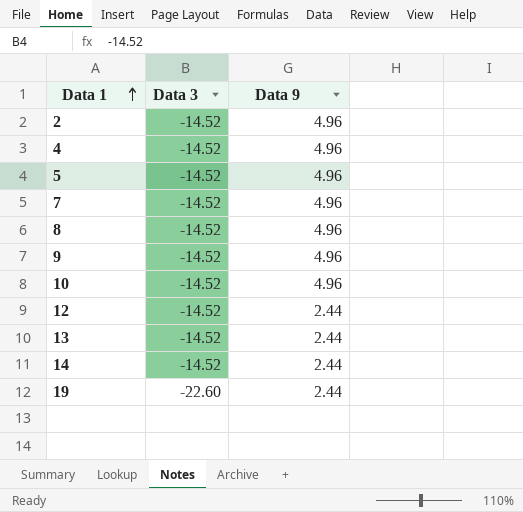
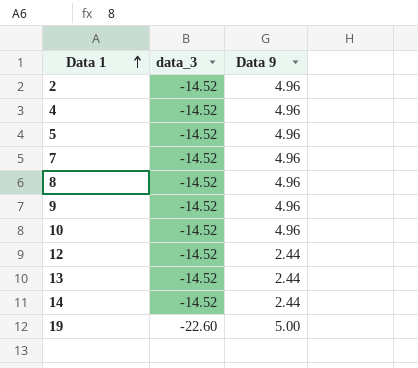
column name: Data 3 -> data_3
19 | Data 9: 2.44 -> 5.00

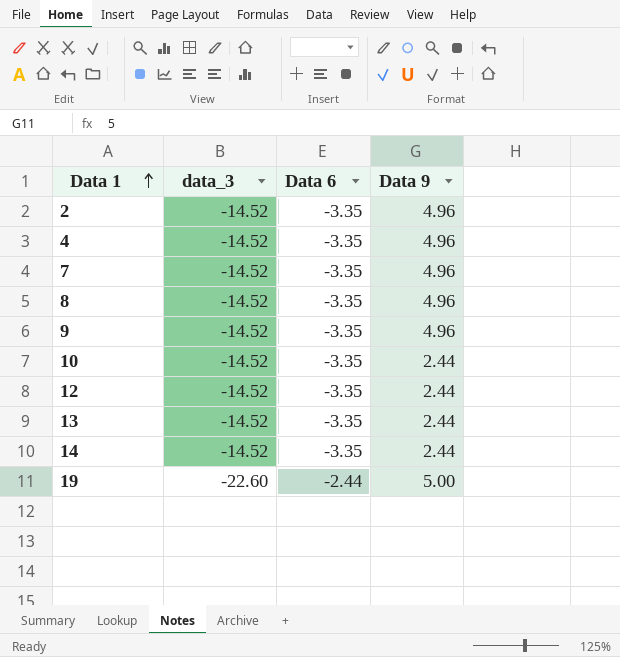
column Data 6 | position: none -> 3
row 5: -14.52 | 4.96 -> none
10 | Data 9: 4.96 -> 2.44

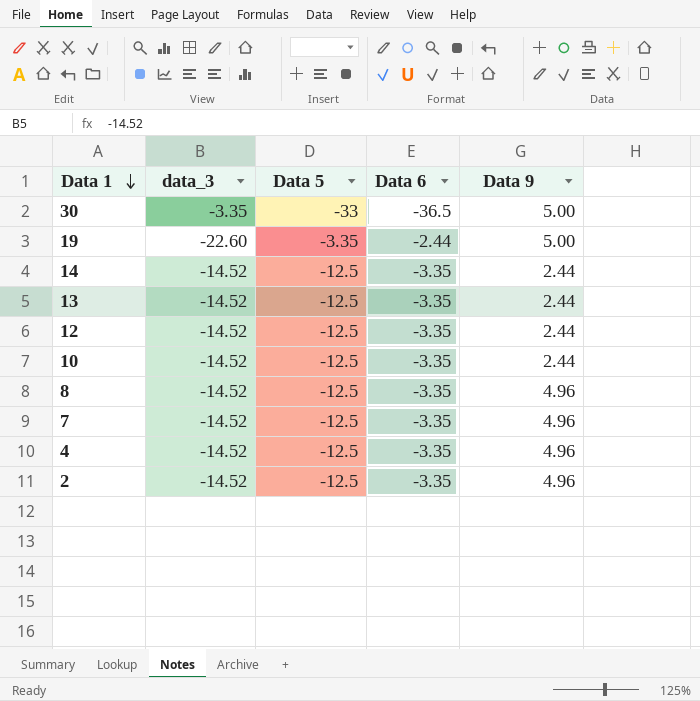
row order: Data 1 ascending -> Data 1 descending
column Data 5 | position: none -> 3
row 9: -14.52 | -3.35 | 4.96 -> none
row 30: none -> -3.35 | -33 | -36.5 | 5.00

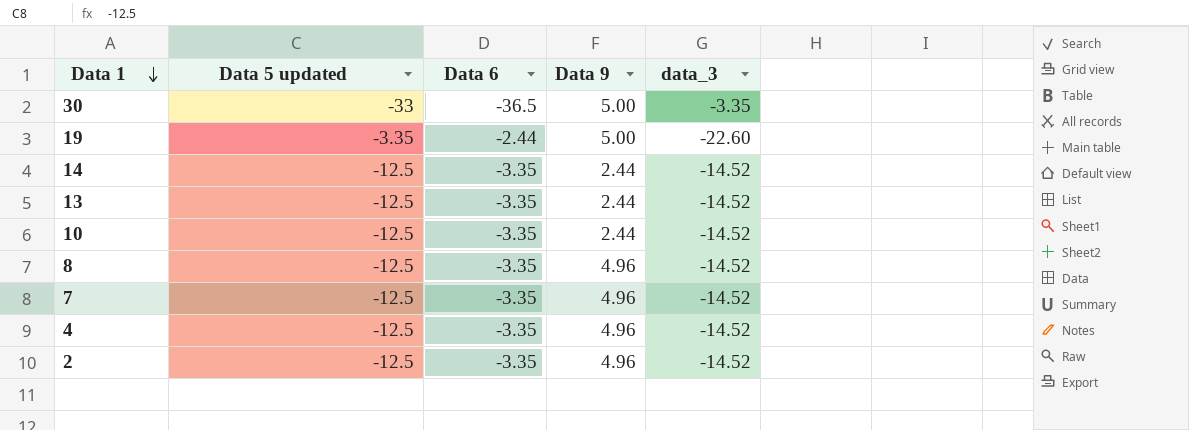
column name: Data 5 -> Data 5 updated
column data_3 | position: 2 -> 5
row 12: -14.52 | -12.5 | -3.35 | 2.44 -> none

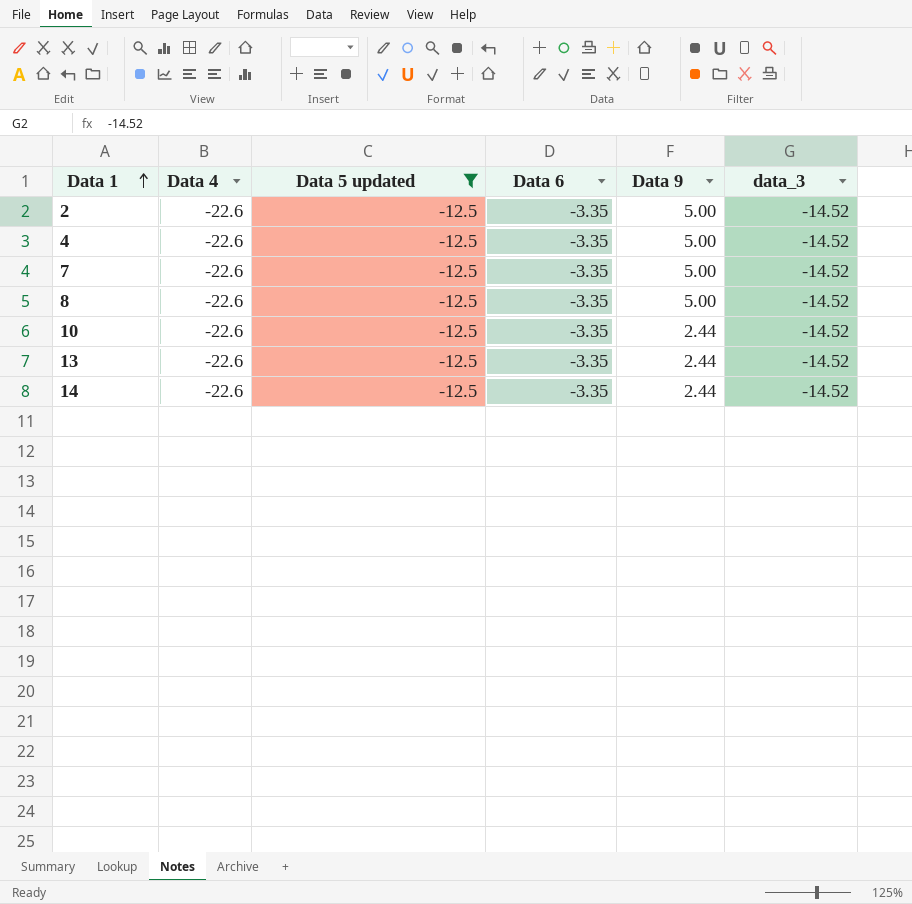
filter: none -> Data 5 updated = -12.5
row order: Data 1 descending -> Data 1 ascending
column Data 4 | position: none -> 2
2 | Data 9: 4.96 -> 5.00
4 | Data 9: 4.96 -> 5.00
7 | Data 9: 4.96 -> 5.00
8 | Data 9: 4.96 -> 5.00

